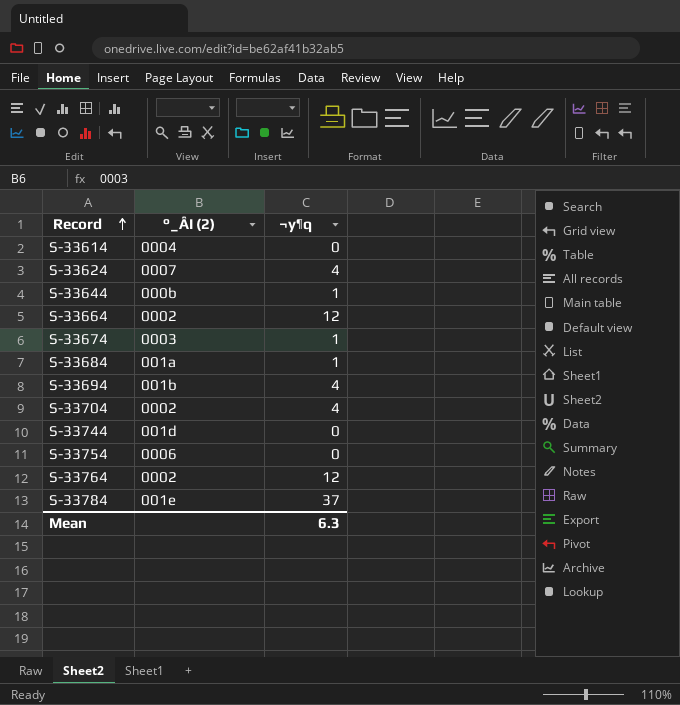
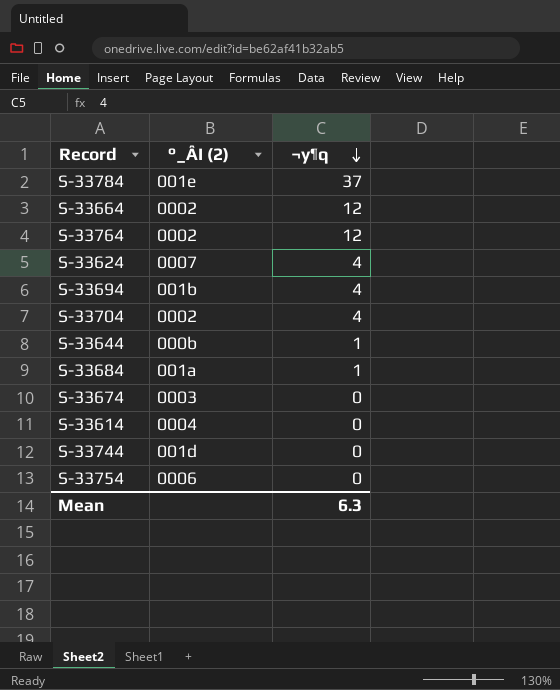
row order: Record ascending -> ¬y¶q descending
S-33674 | ¬y¶q: 1 -> 0

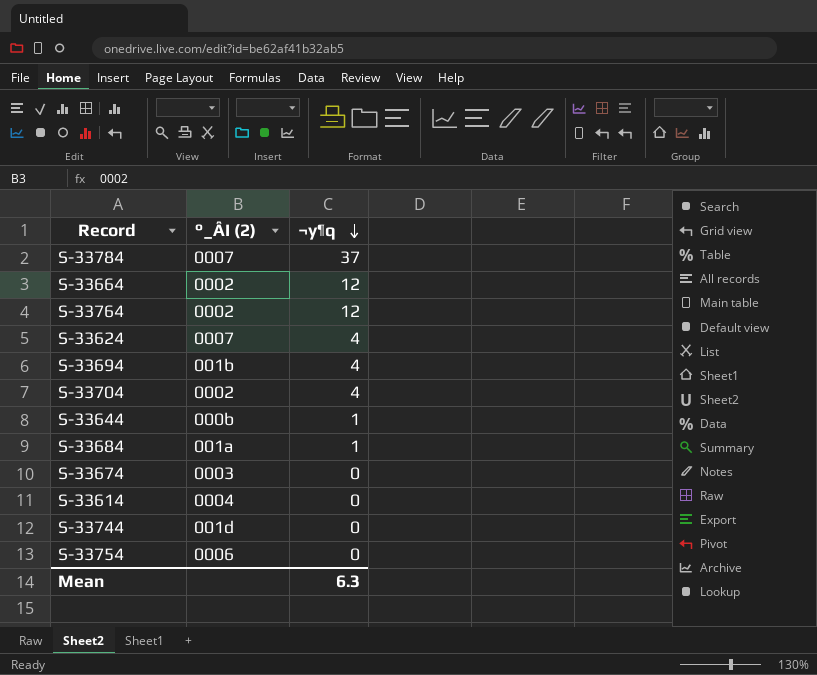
S-33784 | °_ÂI (2): 001e -> 0007

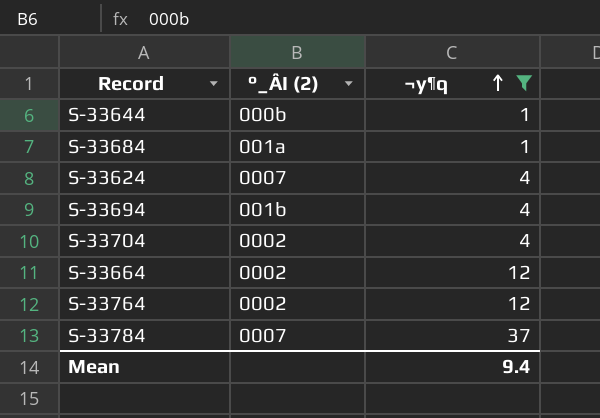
filter: none -> ¬y¶q != 0
row order: ¬y¶q descending -> ¬y¶q ascending
Mean | ¬y¶q: 6.3 -> 9.4

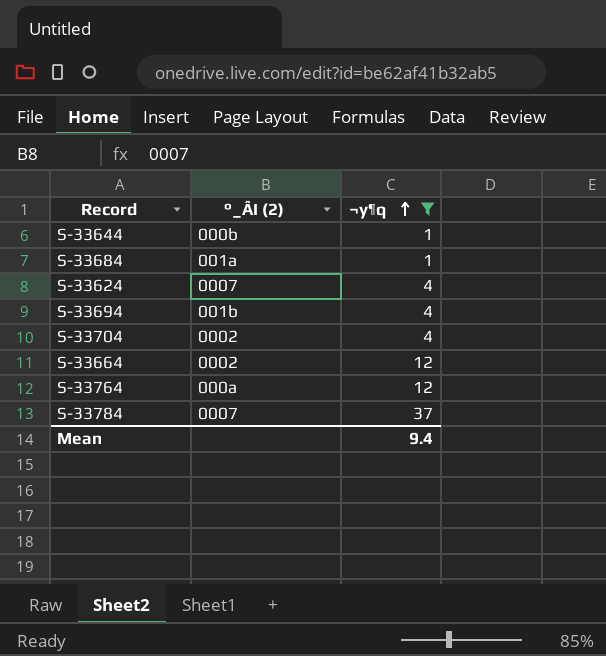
S-33764 | °_ÂI (2): 0002 -> 000a

